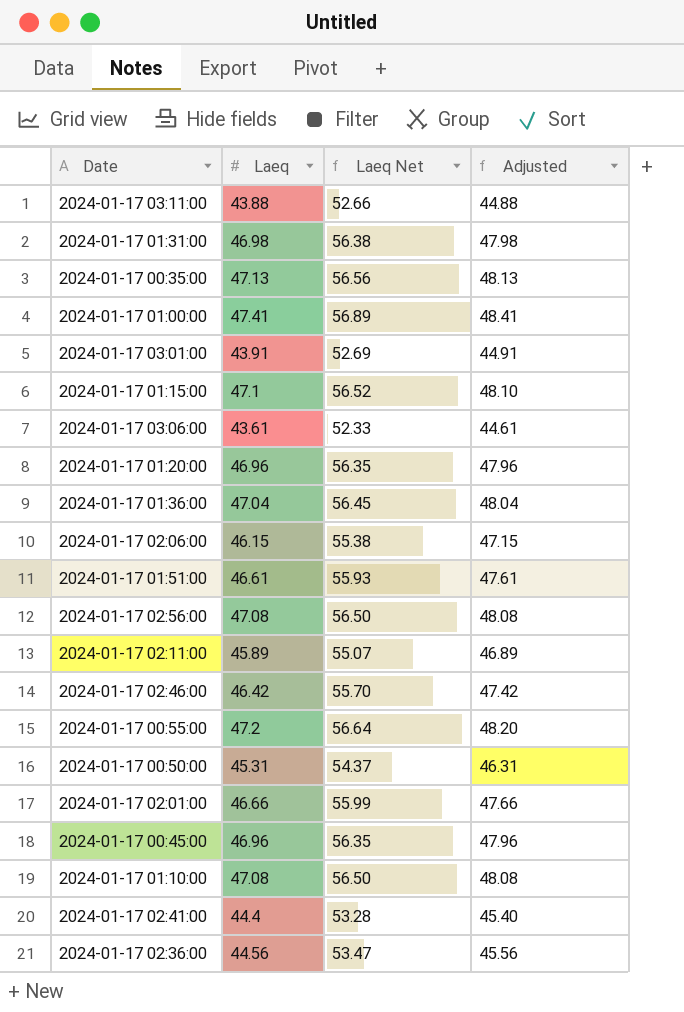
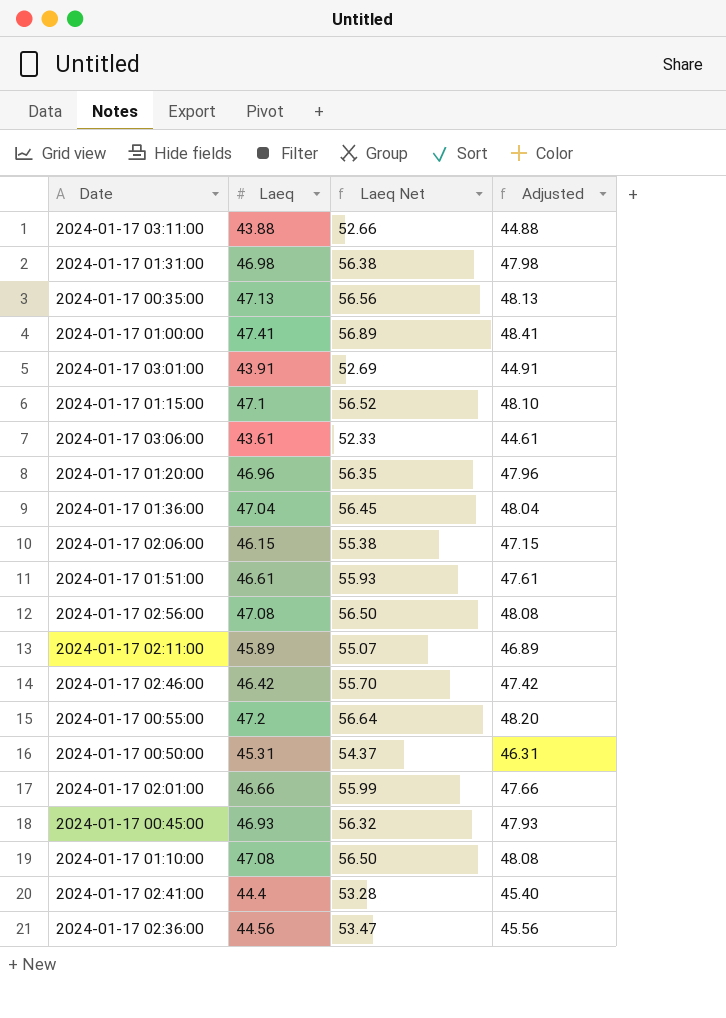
2024-01-17 00:45:00 | Laeq: 46.96 -> 46.93
2024-01-17 00:45:00 | Laeq Net: 56.35 -> 56.32
2024-01-17 00:45:00 | Adjusted: 47.96 -> 47.93

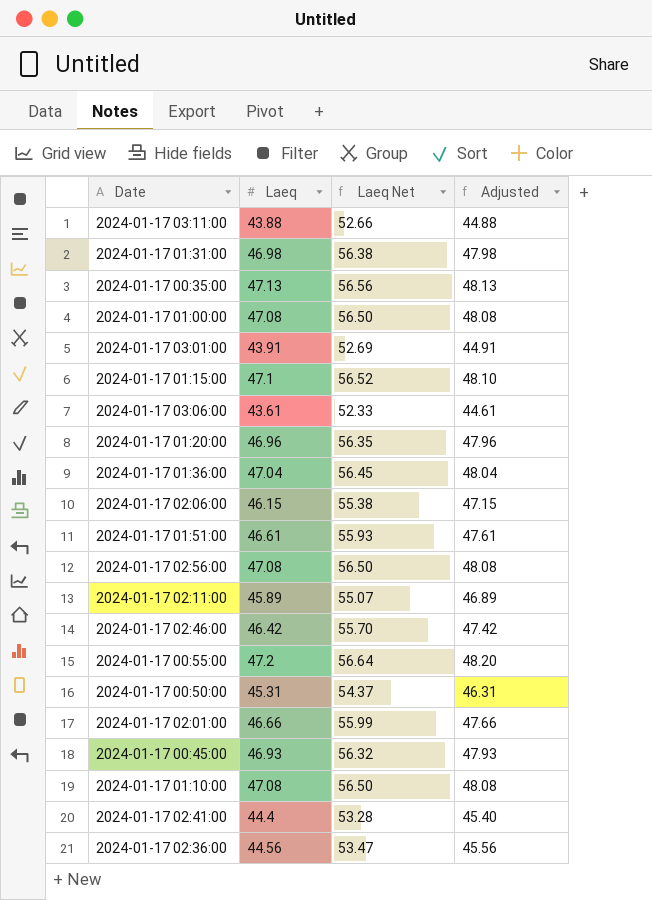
2024-01-17 01:00:00 | Laeq: 47.41 -> 47.08
2024-01-17 01:00:00 | Laeq Net: 56.89 -> 56.50
2024-01-17 01:00:00 | Adjusted: 48.41 -> 48.08

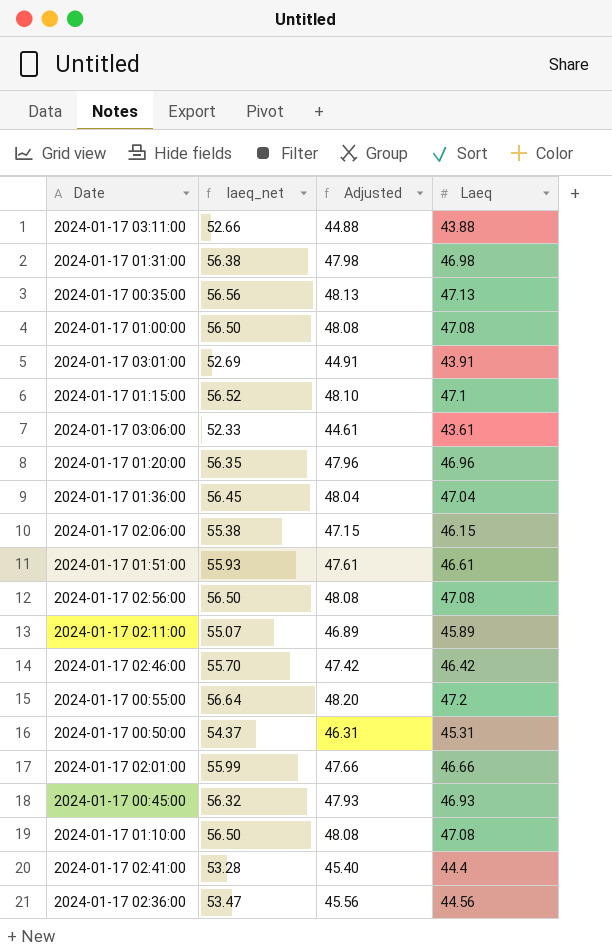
column name: Laeq Net -> laeq_net
column Laeq | position: 2 -> 4

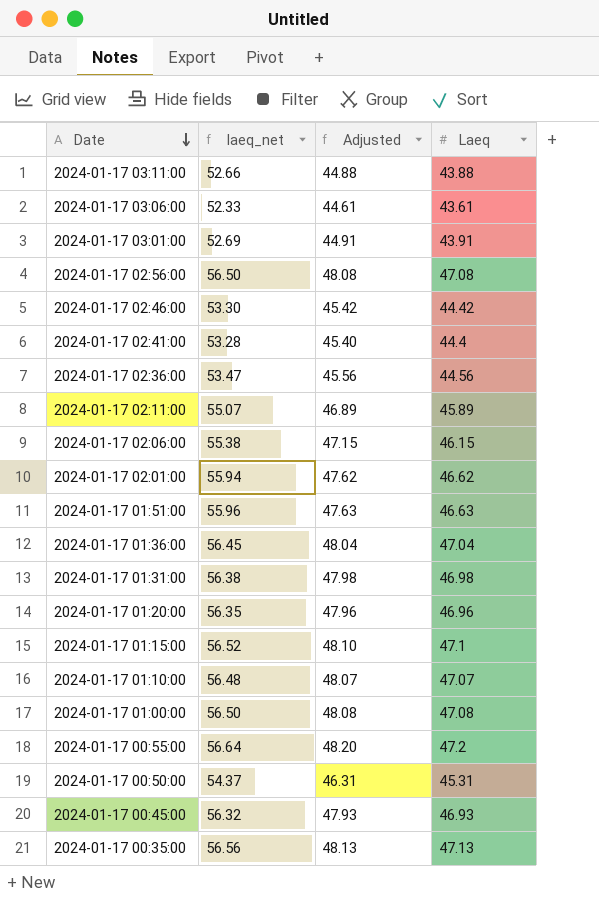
row order: none -> Date descending
2024-01-17 02:46:00 | laeq_net: 55.70 -> 53.30
2024-01-17 02:46:00 | Adjusted: 47.42 -> 45.42
2024-01-17 02:46:00 | Laeq: 46.42 -> 44.42
2024-01-17 02:01:00 | laeq_net: 55.99 -> 55.94
2024-01-17 02:01:00 | Adjusted: 47.66 -> 47.62
2024-01-17 02:01:00 | Laeq: 46.66 -> 46.62
2024-01-17 01:51:00 | laeq_net: 55.93 -> 55.96
2024-01-17 01:51:00 | Adjusted: 47.61 -> 47.63
2024-01-17 01:51:00 | Laeq: 46.61 -> 46.63
2024-01-17 01:10:00 | laeq_net: 56.50 -> 56.48
2024-01-17 01:10:00 | Adjusted: 48.08 -> 48.07
2024-01-17 01:10:00 | Laeq: 47.08 -> 47.07

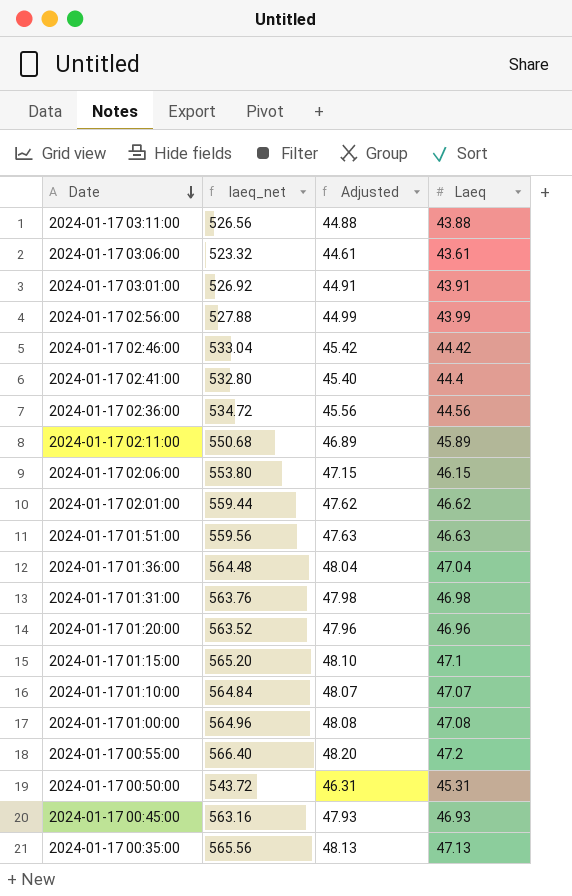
column laeq_net | formula: [Laeq] * 1.2 -> [Laeq] * 12
2024-01-17 02:56:00 | Adjusted: 48.08 -> 44.99
2024-01-17 02:56:00 | Laeq: 47.08 -> 43.99

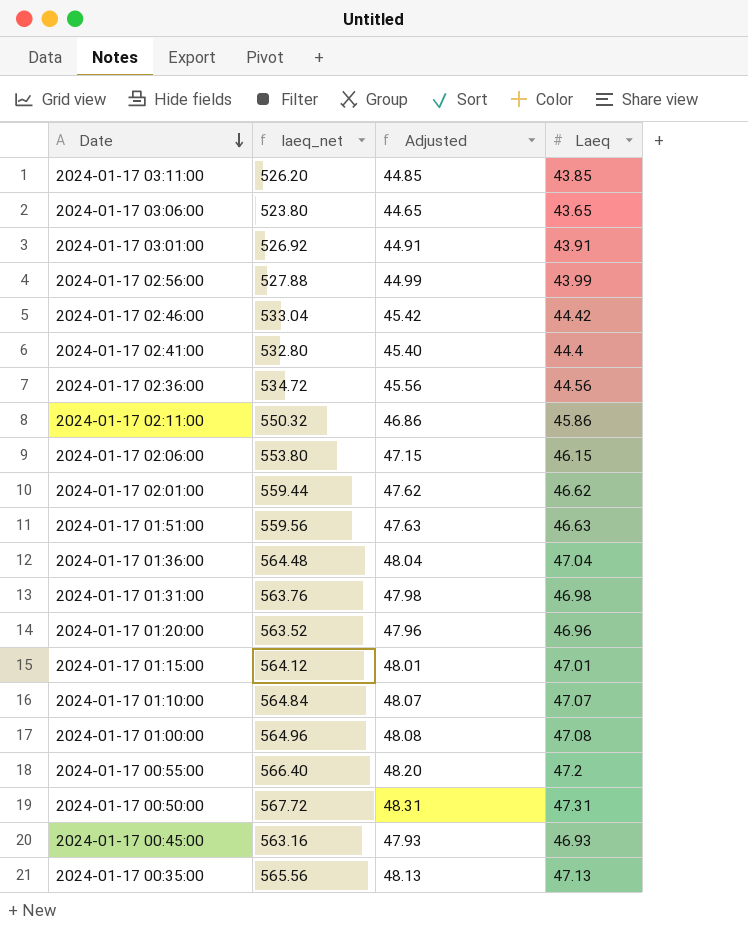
2024-01-17 03:11:00 | laeq_net: 526.56 -> 526.20
2024-01-17 03:11:00 | Adjusted: 44.88 -> 44.85
2024-01-17 03:11:00 | Laeq: 43.88 -> 43.85
2024-01-17 03:06:00 | laeq_net: 523.32 -> 523.80
2024-01-17 03:06:00 | Adjusted: 44.61 -> 44.65
2024-01-17 03:06:00 | Laeq: 43.61 -> 43.65
2024-01-17 02:11:00 | laeq_net: 550.68 -> 550.32
2024-01-17 02:11:00 | Adjusted: 46.89 -> 46.86
2024-01-17 02:11:00 | Laeq: 45.89 -> 45.86
2024-01-17 01:15:00 | laeq_net: 565.20 -> 564.12
2024-01-17 01:15:00 | Adjusted: 48.10 -> 48.01
2024-01-17 01:15:00 | Laeq: 47.1 -> 47.01
2024-01-17 00:50:00 | laeq_net: 543.72 -> 567.72
2024-01-17 00:50:00 | Adjusted: 46.31 -> 48.31
2024-01-17 00:50:00 | Laeq: 45.31 -> 47.31

